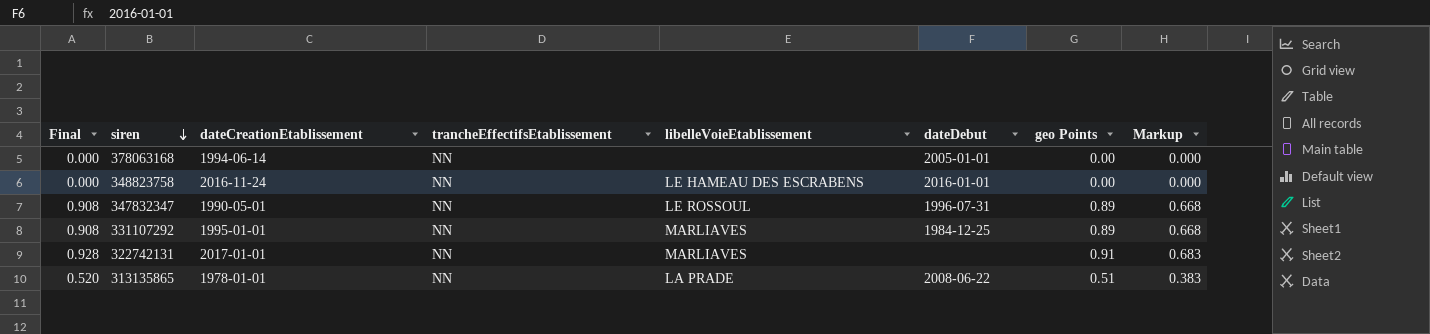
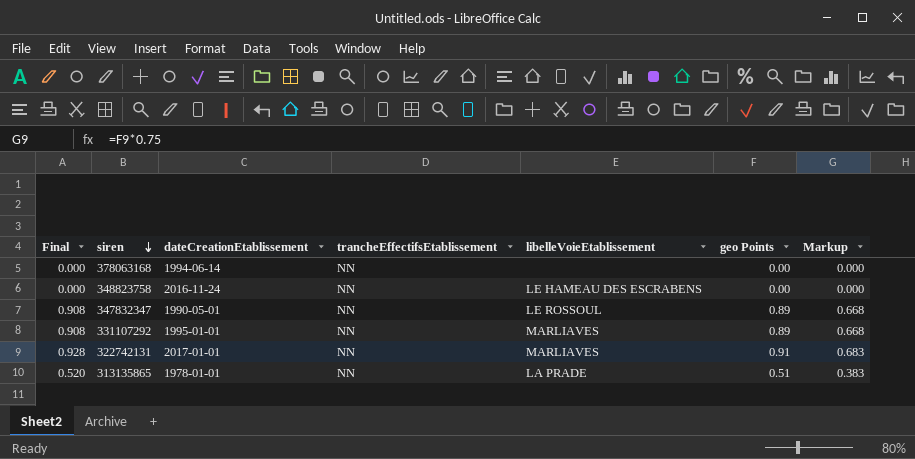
column dateDebut | position: 6 -> none

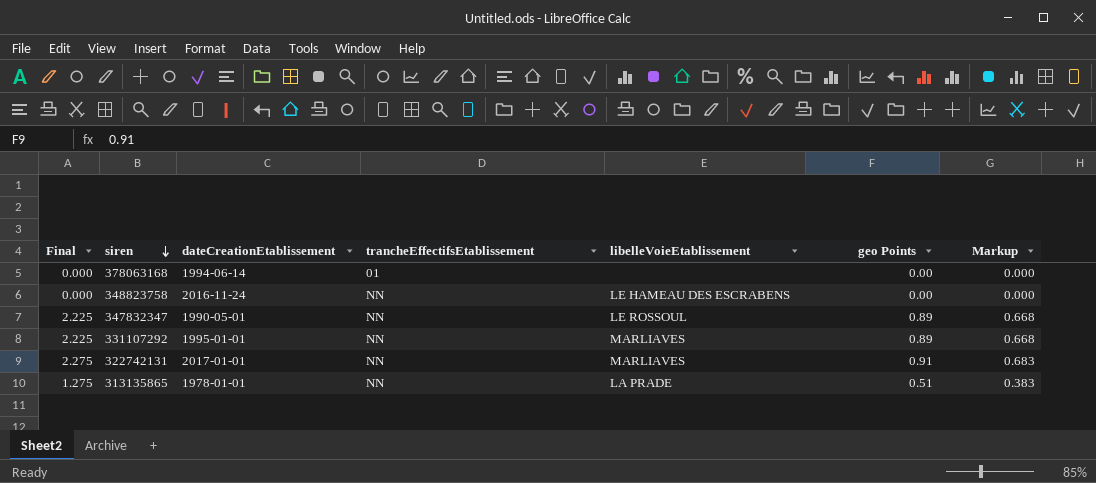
column Final | formula: [geo Points] * 1.02 -> [geo Points] * 2.5
378063168 | trancheEffectifsEtablissement: NN -> 01

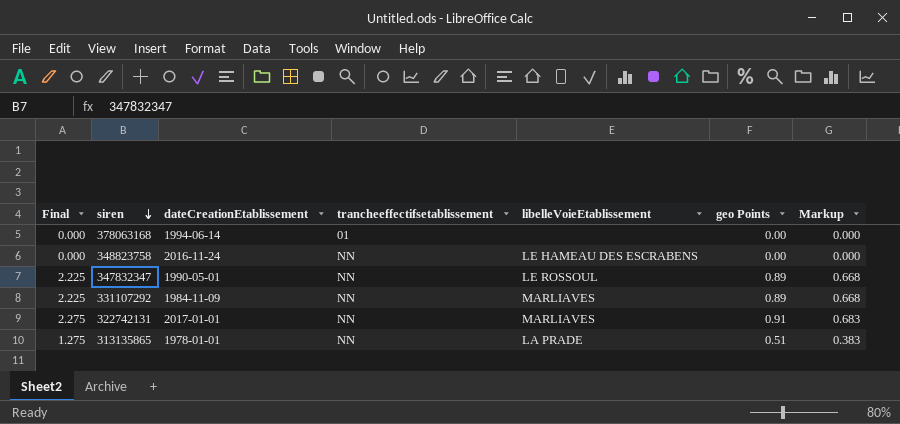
column name: trancheEffectifsEtablissement -> trancheeffectifsetablissement
331107292 | dateCreationEtablissement: 1995-01-01 -> 1984-11-09

